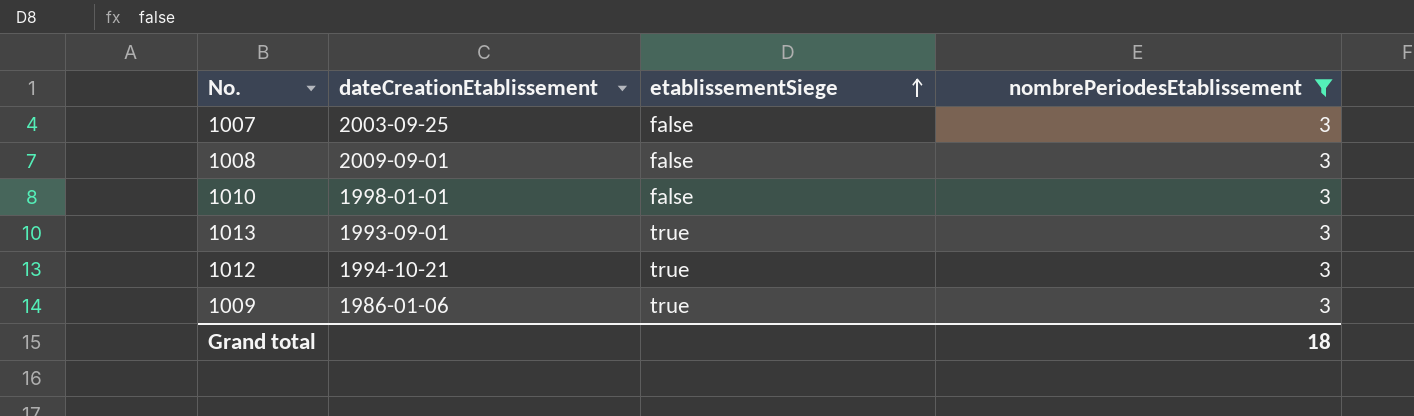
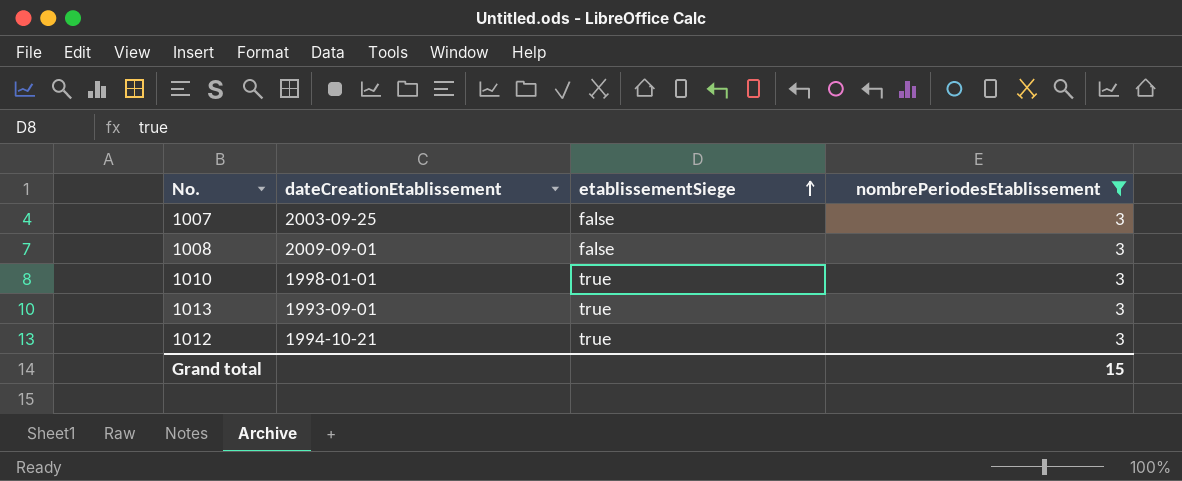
row 1009: 1986-01-06 | true | 3 -> none
1010 | etablissementSiege: false -> true
Grand total | nombrePeriodesEtablissement: 18 -> 15

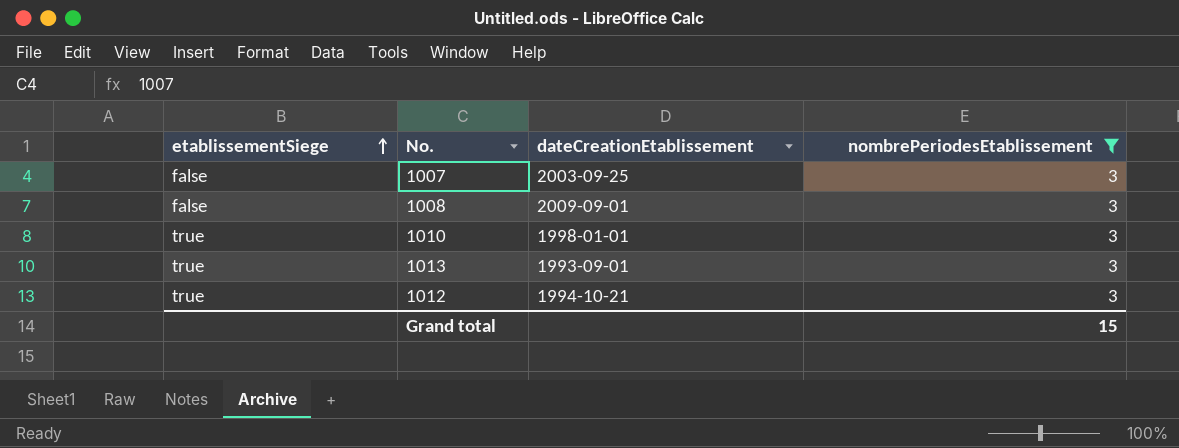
column etablissementSiege | position: 3 -> 1

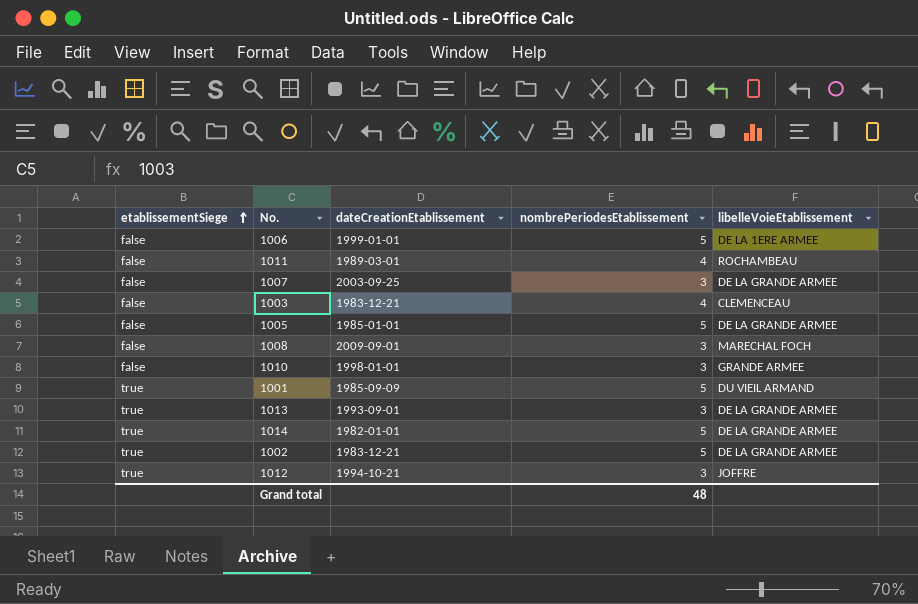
filter: nombrePeriodesEtablissement = 3 -> none
column libelleVoieEtablissement | position: none -> 5
1010 | etablissementSiege: true -> false
Grand total | nombrePeriodesEtablissement: 15 -> 48

